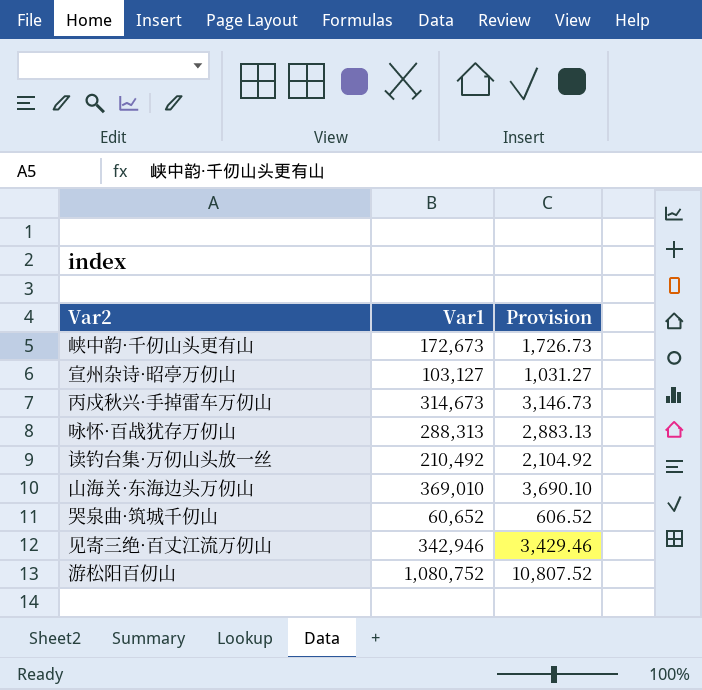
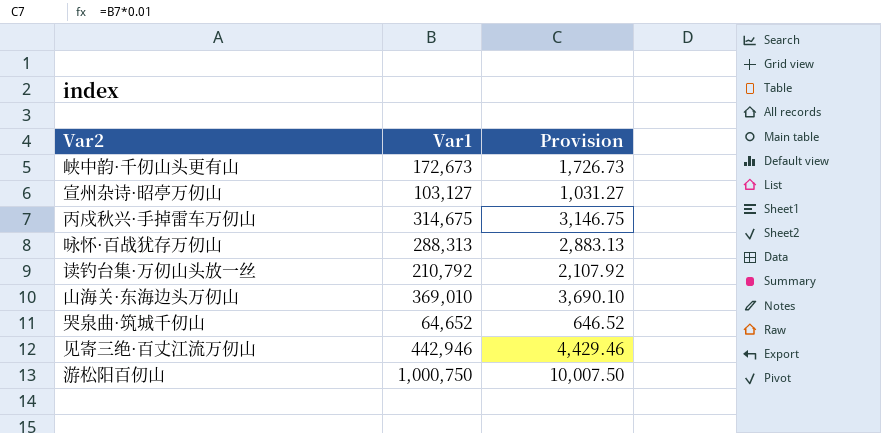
丙戍秋兴·手掉雷车万仞山 | Var1: 314,673 -> 314,675
丙戍秋兴·手掉雷车万仞山 | Provision: 3,146.73 -> 3,146.75
读钓台集·万仞山头放一丝 | Var1: 210,492 -> 210,792
读钓台集·万仞山头放一丝 | Provision: 2,104.92 -> 2,107.92
哭泉曲·筑城千仞山 | Var1: 60,652 -> 64,652
哭泉曲·筑城千仞山 | Provision: 606.52 -> 646.52
见寄三绝·百丈江流万仞山 | Var1: 342,946 -> 442,946
见寄三绝·百丈江流万仞山 | Provision: 3,429.46 -> 4,429.46
游松阳百仞山 | Var1: 1,080,752 -> 1,000,750
游松阳百仞山 | Provision: 10,807.52 -> 10,007.50

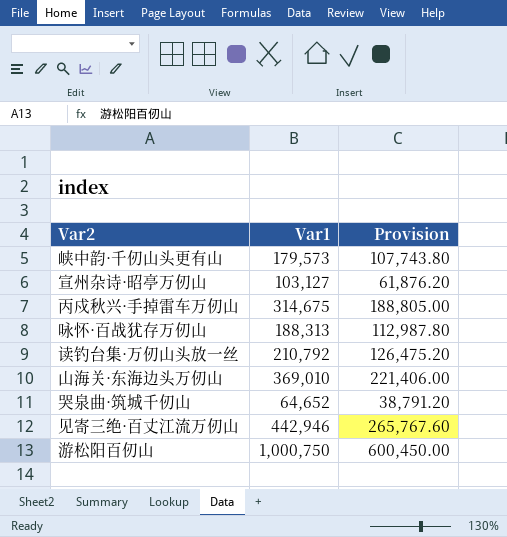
column Provision | formula: [Var1] * 0.01 -> [Var1] * 0.6
峡中韵·千仞山头更有山 | Var1: 172,673 -> 179,573
咏怀·百战犹存万仞山 | Var1: 288,313 -> 188,313

